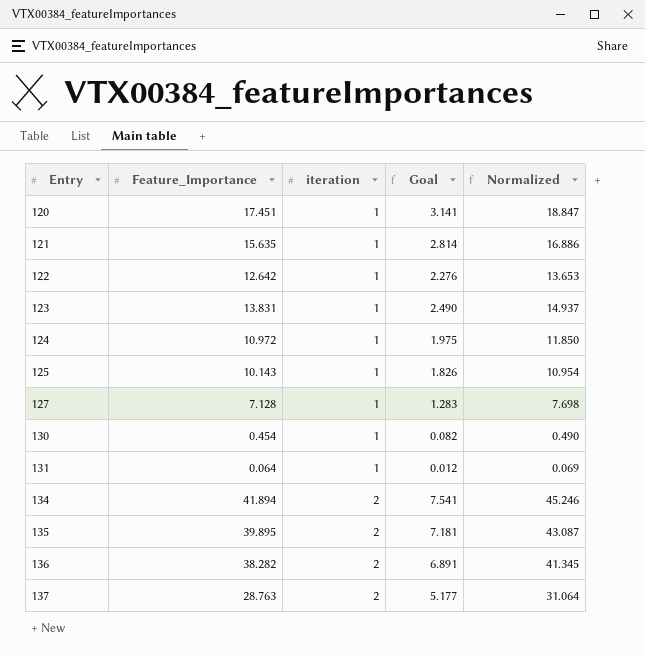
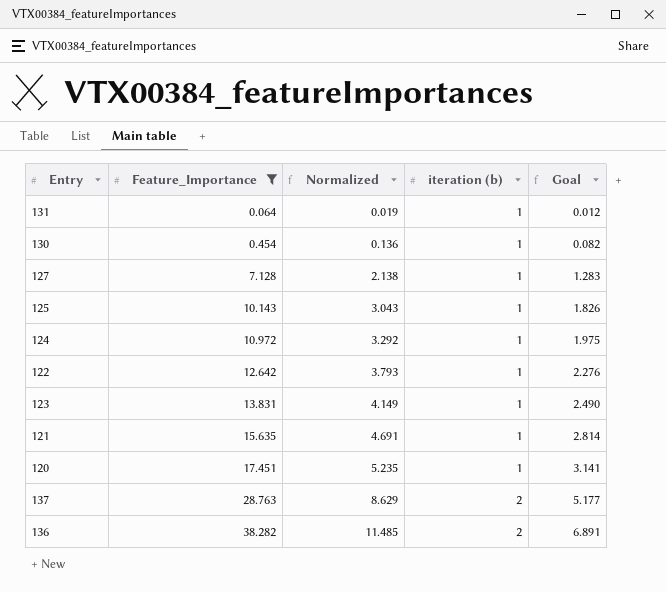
filter: none -> Feature_Importance <= 38.282
row order: Entry ascending -> Feature_Importance ascending
column Normalized | formula: [Feature_Importance] * 1.08 -> [Feature_Importance] * 0.3
column Normalized | position: 5 -> 3
column name: iteration -> iteration (b)

